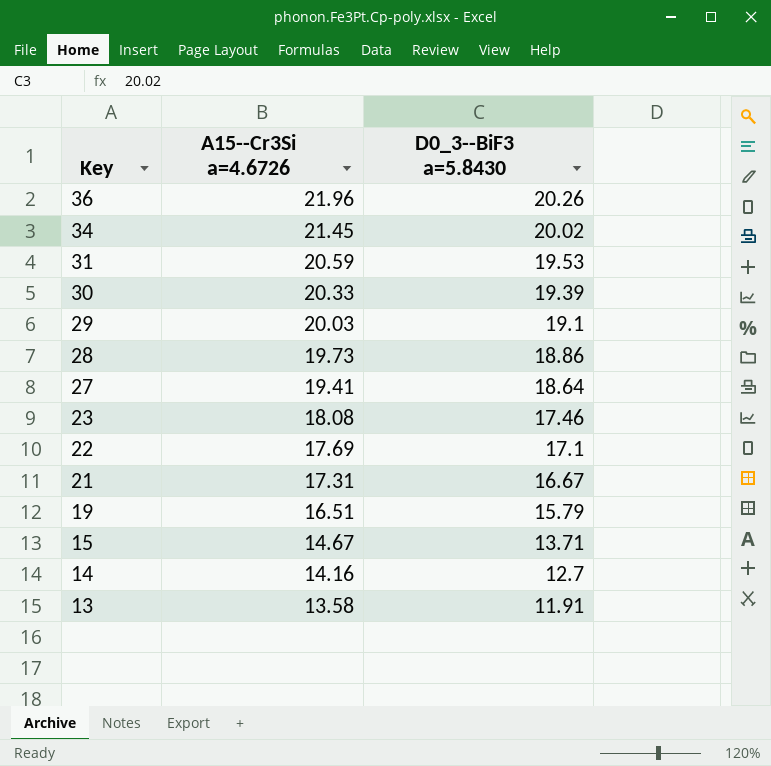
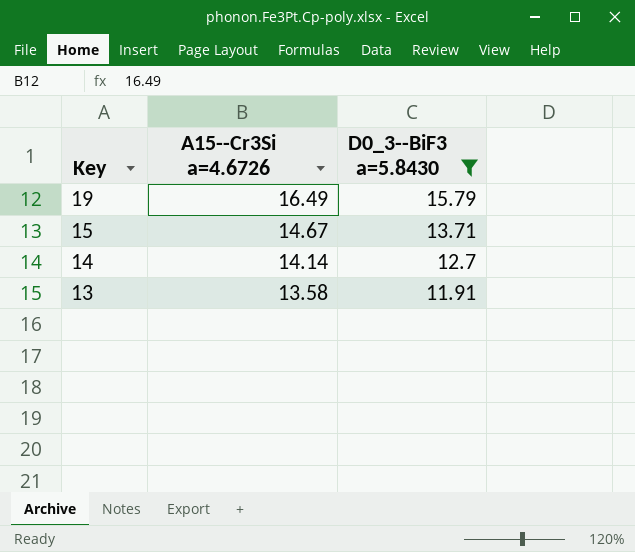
filter: none -> D0_3--BiF3 a=5.8430 <= 15.79
19 | A15--Cr3Si a=4.6726: 16.51 -> 16.49
14 | A15--Cr3Si a=4.6726: 14.16 -> 14.14

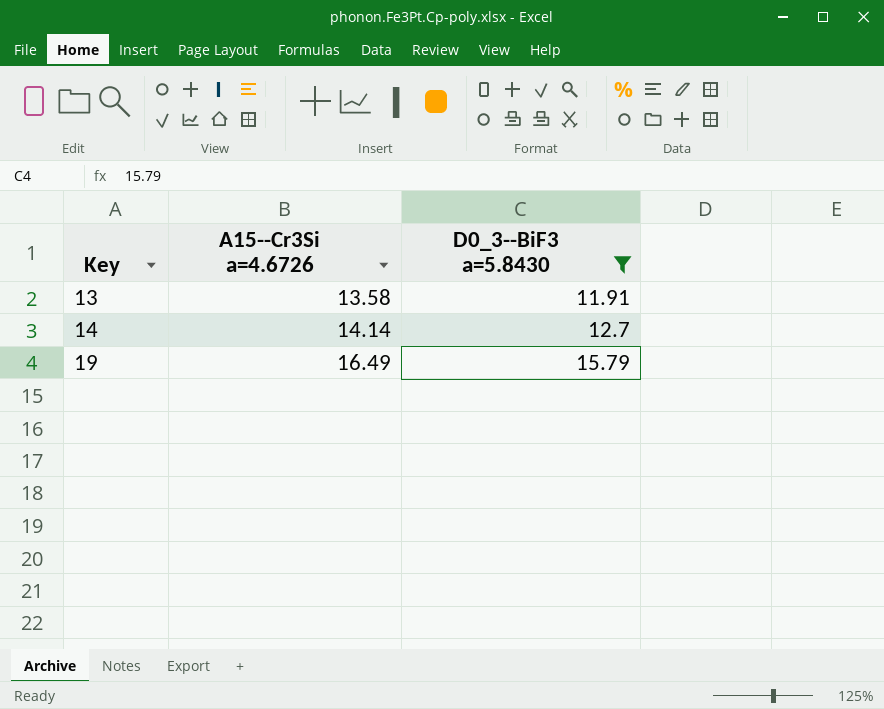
row order: Key descending -> Key ascending
row 15: 14.67 | 13.71 -> none

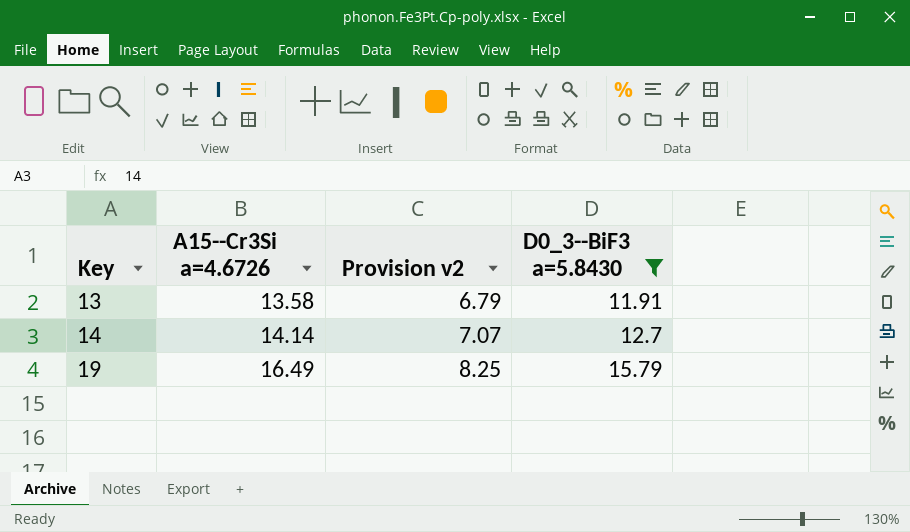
column Provision v2 | formula: none -> [A15--Cr3Si a=4.6726] * 0.5

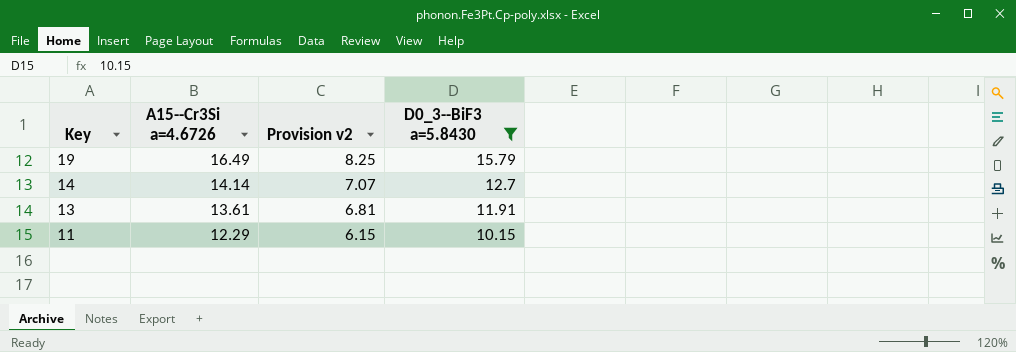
row order: Key ascending -> Key descending
13 | A15--Cr3Si a=4.6726: 13.58 -> 13.61
13 | Provision v2: 6.79 -> 6.81
row 11: none -> 12.29 | 6.15 | 10.15

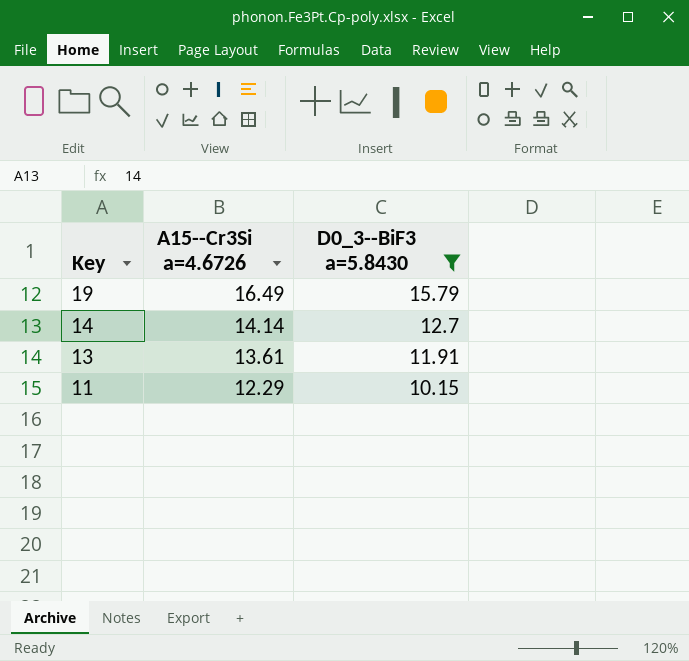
column Provision v2 | formula: [A15--Cr3Si a=4.6726] * 0.5 -> none

